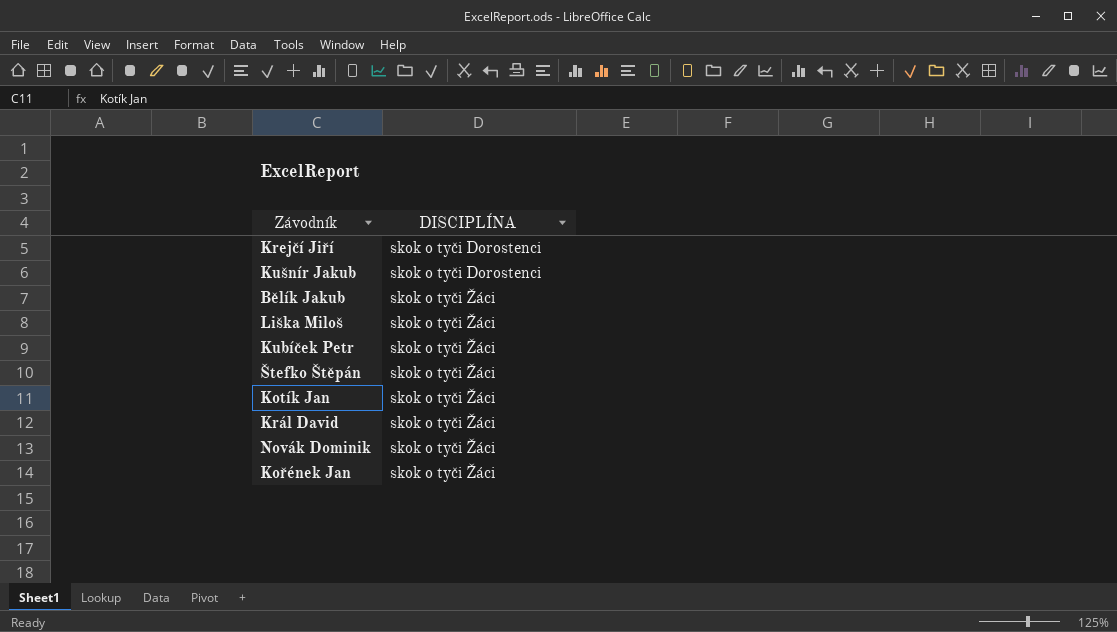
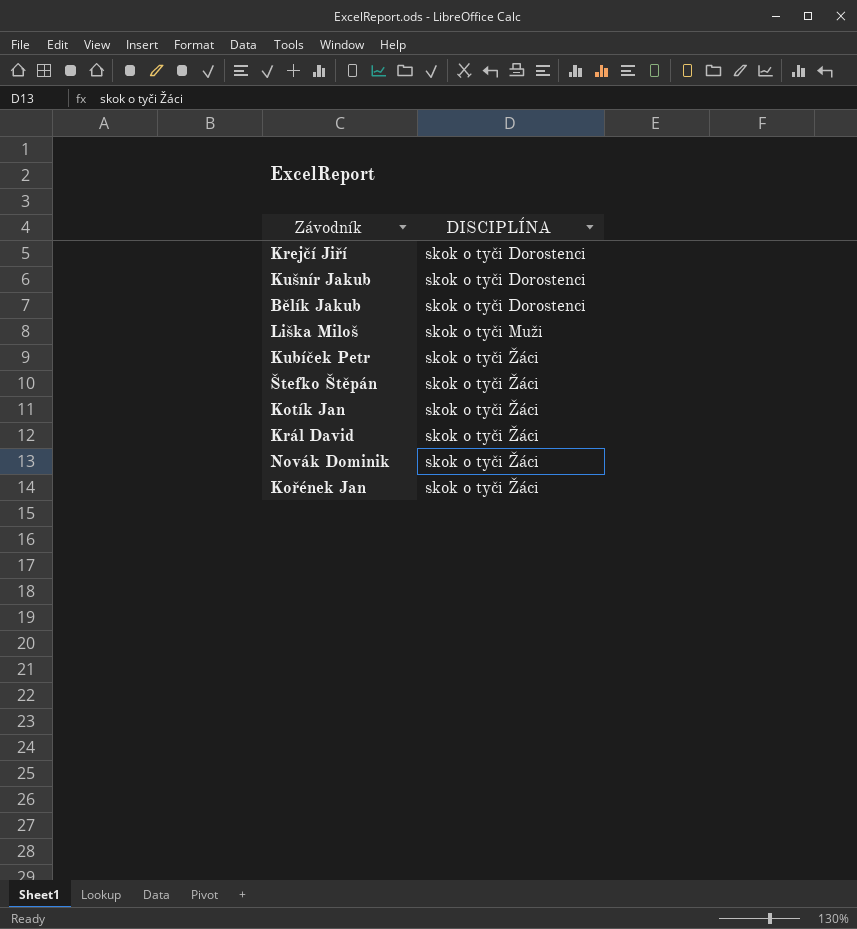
Bělík Jakub | DISCIPLÍNA: skok o tyči Žáci -> skok o tyči Dorostenci
Liška Miloš | DISCIPLÍNA: skok o tyči Žáci -> skok o tyči Muži

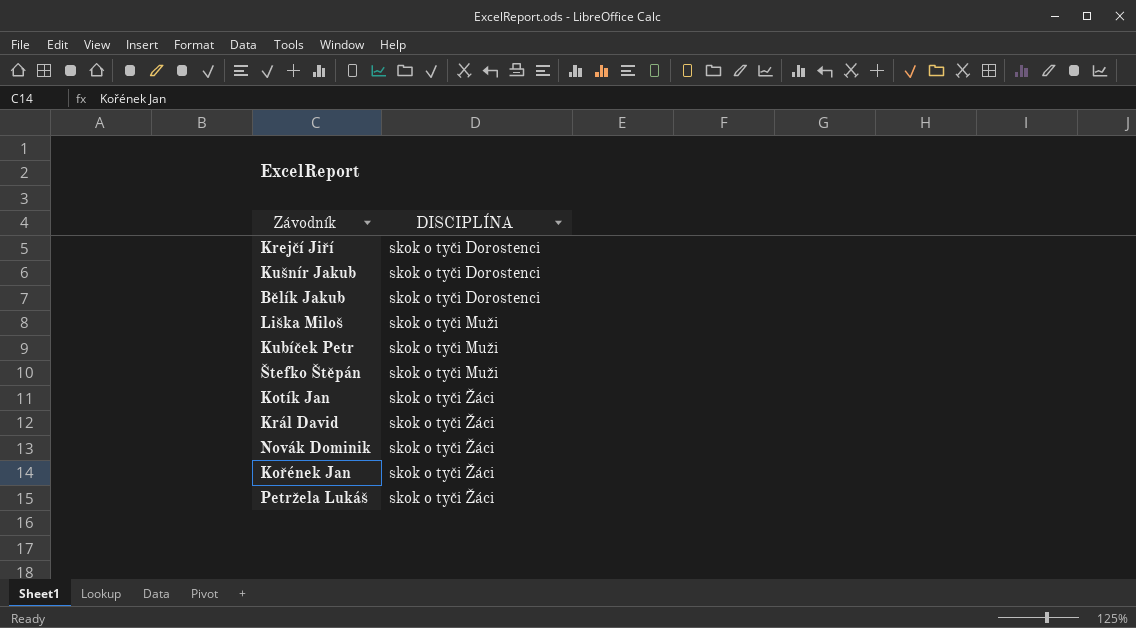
Kubíček Petr | DISCIPLÍNA: skok o tyči Žáci -> skok o tyči Muži
Štefko Štěpán | DISCIPLÍNA: skok o tyči Žáci -> skok o tyči Muži
row Petržela Lukáš: none -> skok o tyči Žáci

